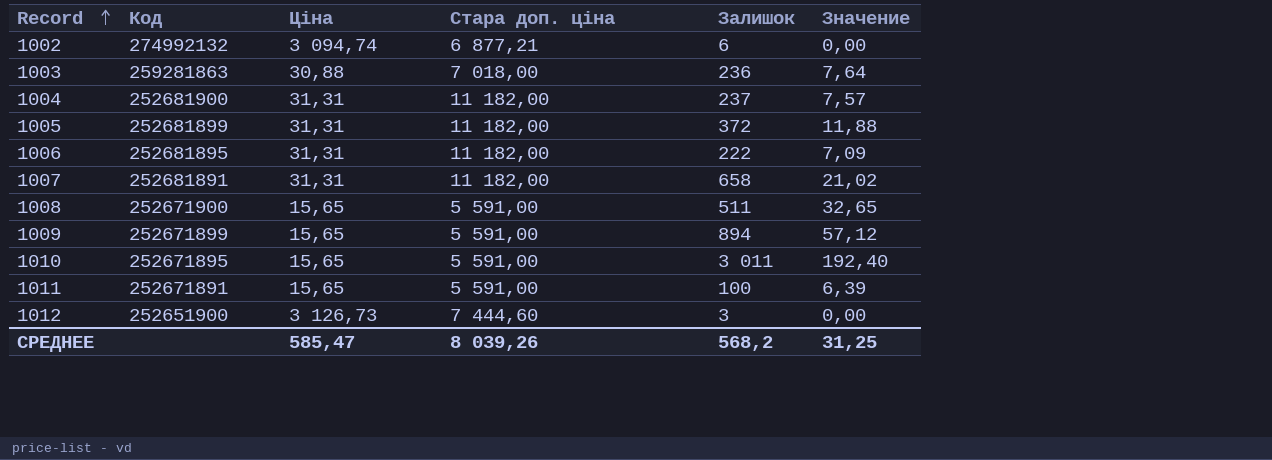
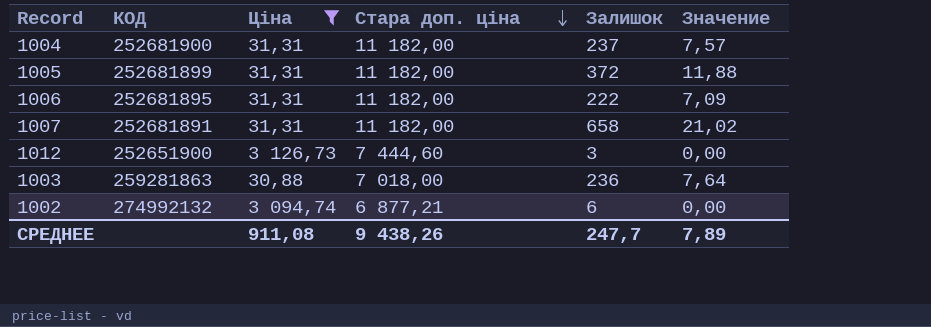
filter: none -> Ціна != 15,65
row order: Record ascending -> Стара доп. ціна descending
column name: Код -> КОД
СРЕДНЕЕ | Ціна: 585,47 -> 911,08
СРЕДНЕЕ | Стара доп. ціна: 8 039,26 -> 9 438,26
СРЕДНЕЕ | Залишок: 568,2 -> 247,7
СРЕДНЕЕ | Значение: 31,25 -> 7,89

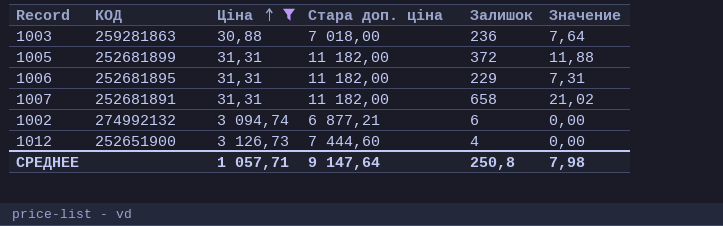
row order: Стара доп. ціна descending -> Ціна ascending
row 1004: 252681900 | 31,31 | 11 182,00 | 237 | 7,57 -> none
1006 | Залишок: 222 -> 229
1006 | Значение: 7,09 -> 7,31
1012 | Залишок: 3 -> 4
СРЕДНЕЕ | Ціна: 911,08 -> 1 057,71
СРЕДНЕЕ | Стара доп. ціна: 9 438,26 -> 9 147,64
СРЕДНЕЕ | Залишок: 247,7 -> 250,8
СРЕДНЕЕ | Значение: 7,89 -> 7,98

